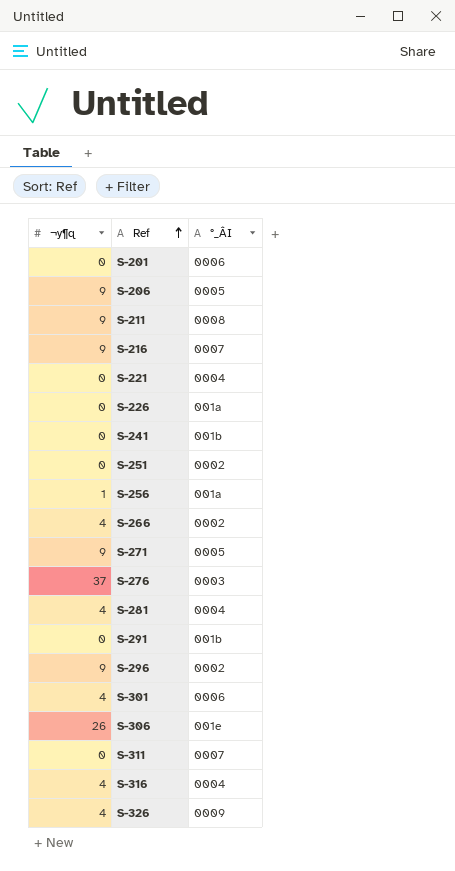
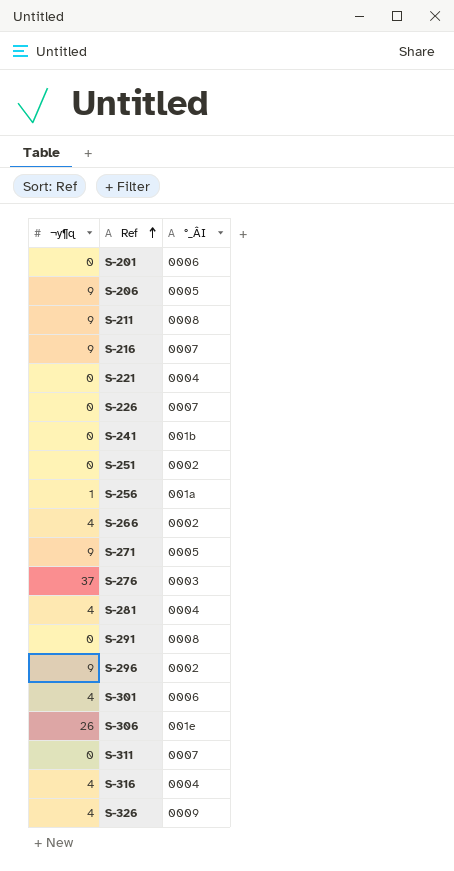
S-226 | °_ÂI: 001a -> 0007
S-291 | °_ÂI: 001b -> 0008

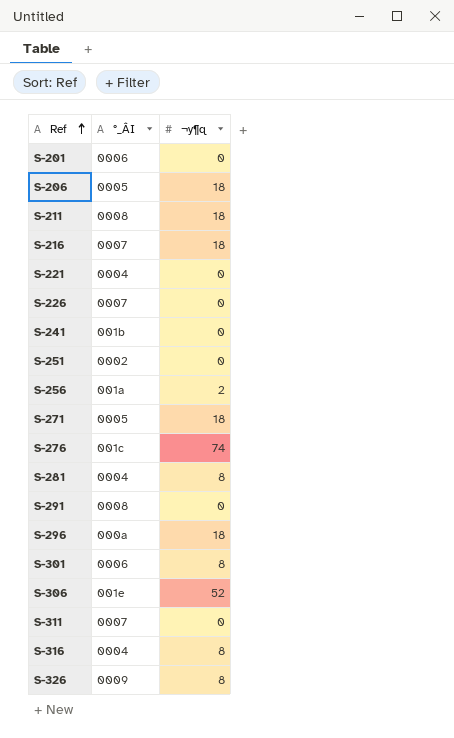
column ¬y¶q | position: 1 -> 3
row S-266: 4 | 0002 -> none
S-206 | ¬y¶q: 9 -> 18
S-211 | ¬y¶q: 9 -> 18
S-216 | ¬y¶q: 9 -> 18
S-256 | ¬y¶q: 1 -> 2
S-271 | ¬y¶q: 9 -> 18
S-276 | °_ÂI: 0003 -> 001c
S-276 | ¬y¶q: 37 -> 74
S-281 | ¬y¶q: 4 -> 8
S-296 | °_ÂI: 0002 -> 000a
S-296 | ¬y¶q: 9 -> 18
S-301 | ¬y¶q: 4 -> 8
S-306 | ¬y¶q: 26 -> 52
S-316 | ¬y¶q: 4 -> 8
S-326 | ¬y¶q: 4 -> 8

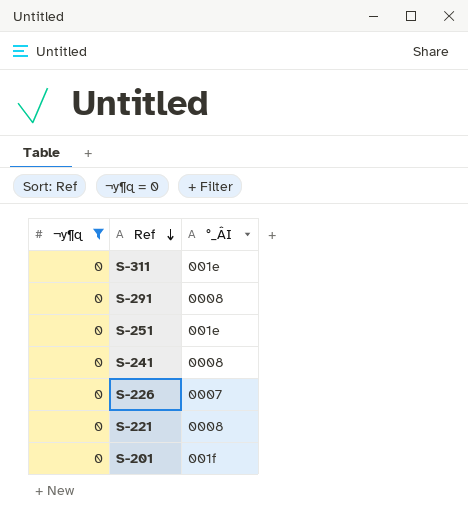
filter: none -> ¬y¶q = 0
row order: Ref ascending -> Ref descending
column ¬y¶q | position: 3 -> 1
S-311 | °_ÂI: 0007 -> 001e
S-251 | °_ÂI: 0002 -> 001e
S-241 | °_ÂI: 001b -> 0008
S-221 | °_ÂI: 0004 -> 0008
S-201 | °_ÂI: 0006 -> 001f

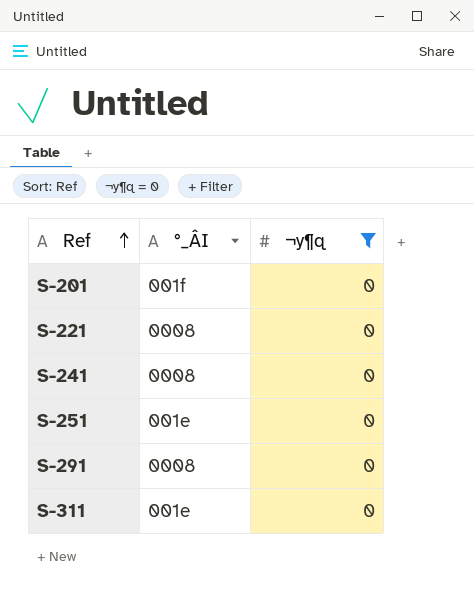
row order: Ref descending -> Ref ascending
column ¬y¶q | position: 1 -> 3
row S-226: 0 | 0007 -> none

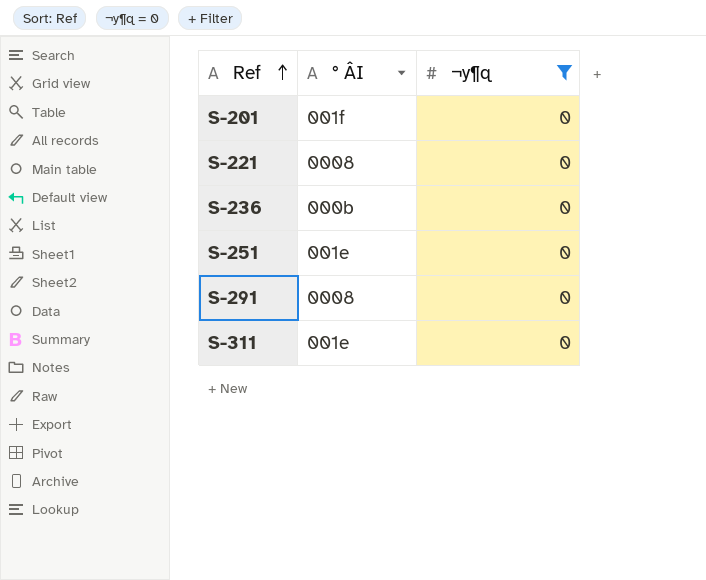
column name: °_ÂI -> ° ÂI
row S-241: 0008 | 0 -> none
row S-236: none -> 000b | 0

